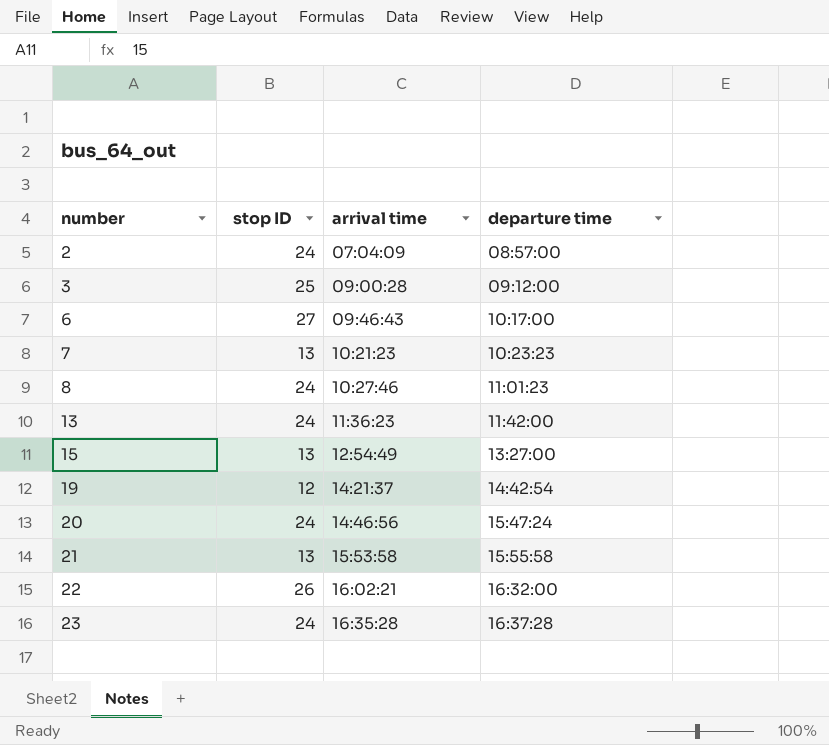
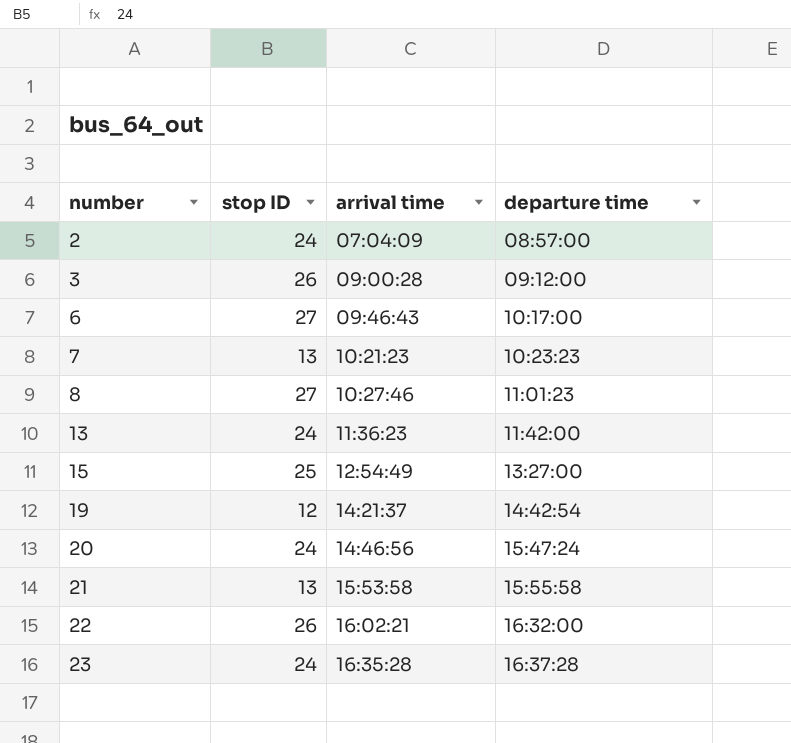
3 | stop ID: 25 -> 26
8 | stop ID: 24 -> 27
15 | stop ID: 13 -> 25

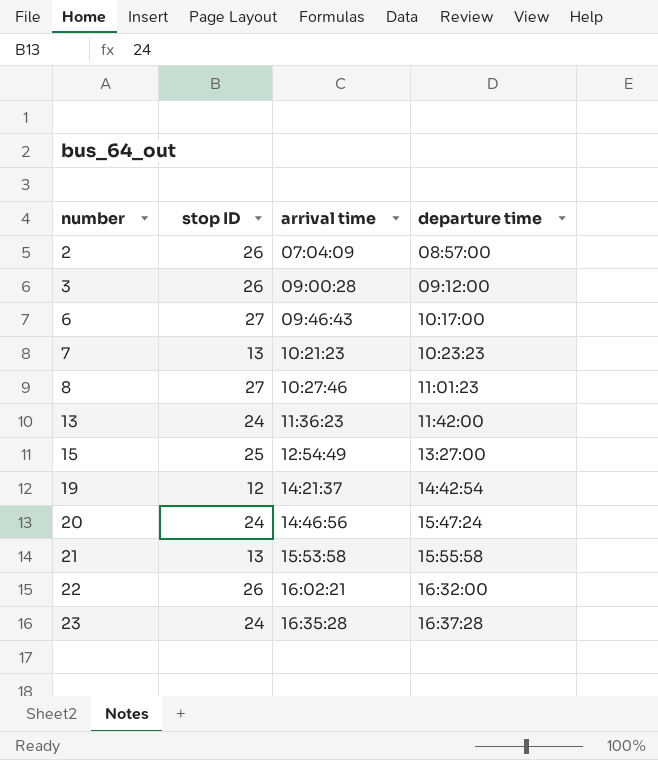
2 | stop ID: 24 -> 26

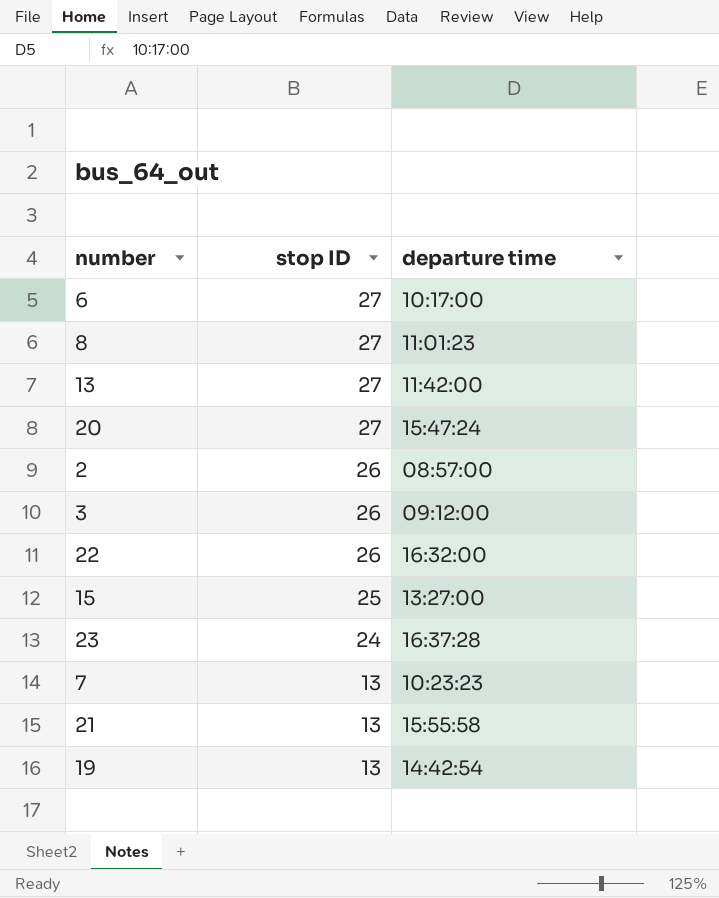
row order: number ascending -> stop ID descending
column arrival time | position: 3 -> none
13 | stop ID: 24 -> 27
20 | stop ID: 24 -> 27
19 | stop ID: 12 -> 13

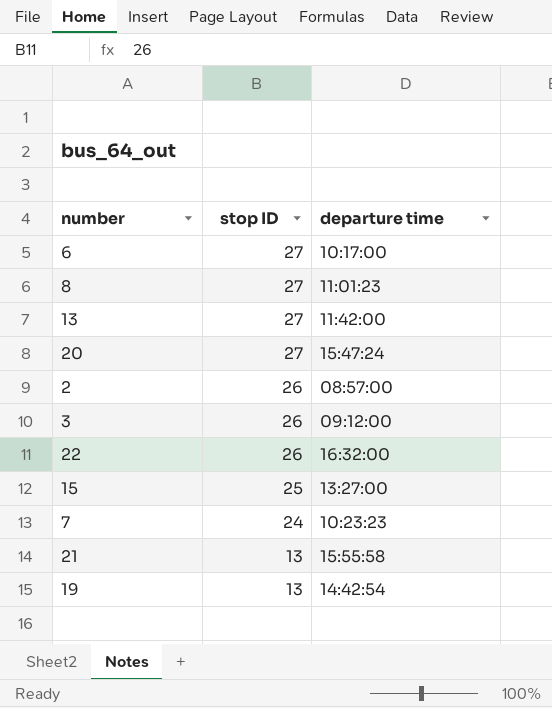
row 23: 24 | 16:37:28 -> none
7 | stop ID: 13 -> 24

